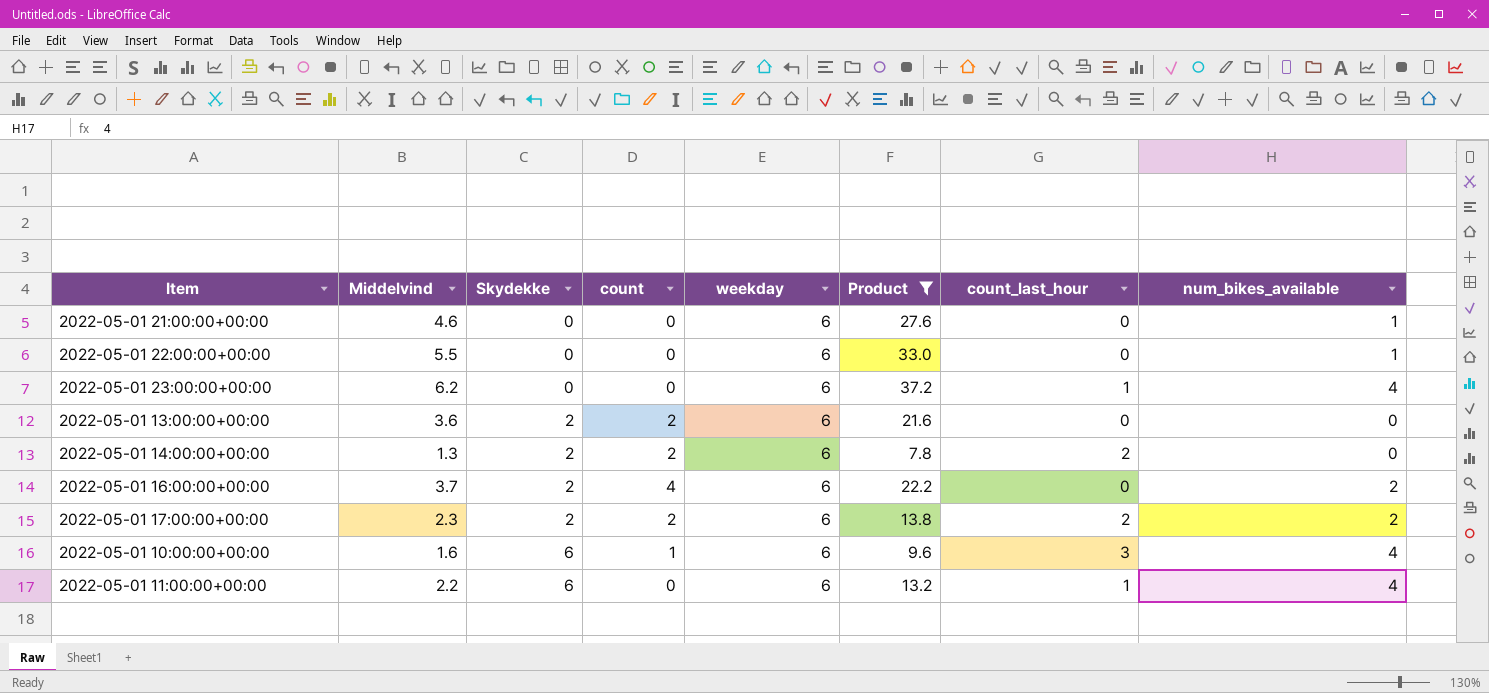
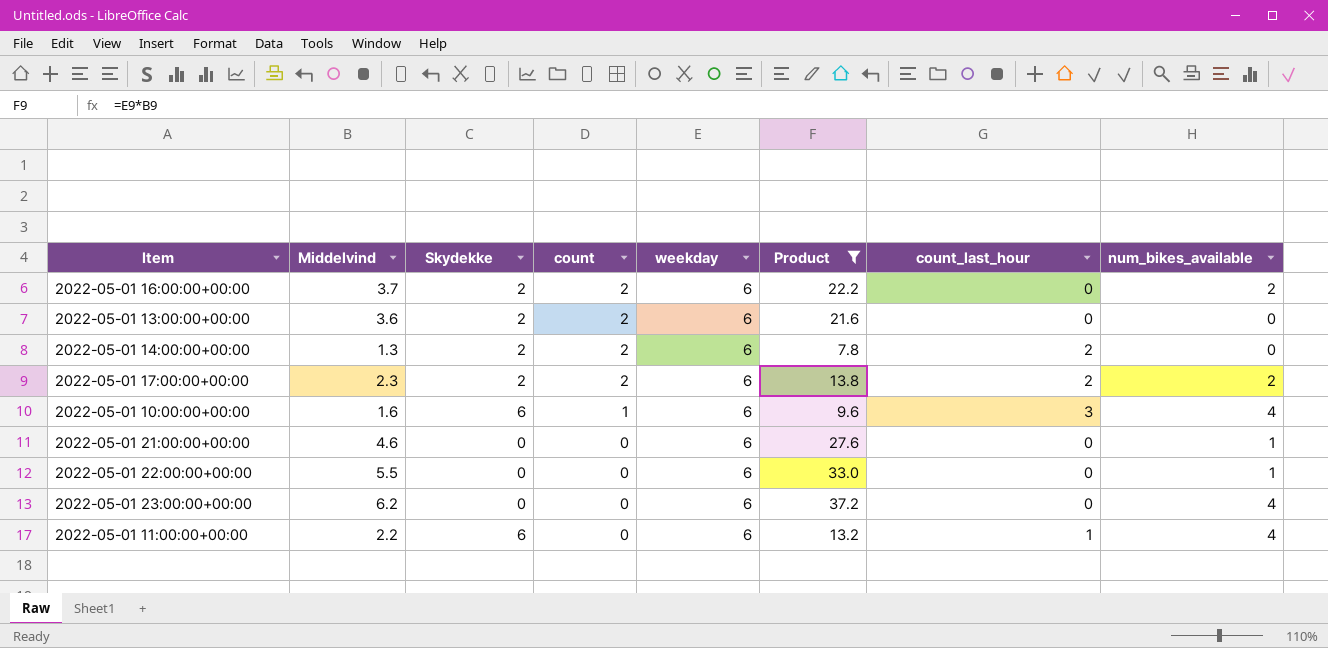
row order: Skydekke ascending -> count descending
2022-05-01 16:00:00+00:00 | count: 4 -> 2
2022-05-01 23:00:00+00:00 | count_last_hour: 1 -> 0

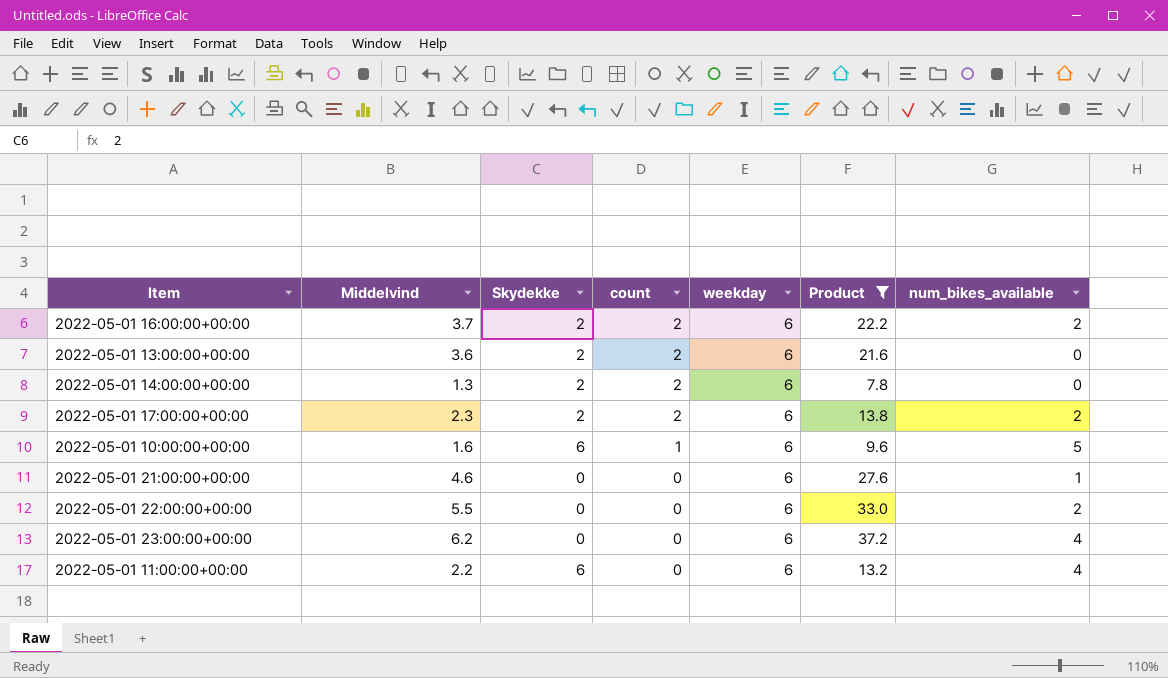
column count_last_hour | position: 7 -> none
2022-05-01 10:00:00+00:00 | num_bikes_available: 4 -> 5
2022-05-01 22:00:00+00:00 | num_bikes_available: 1 -> 2

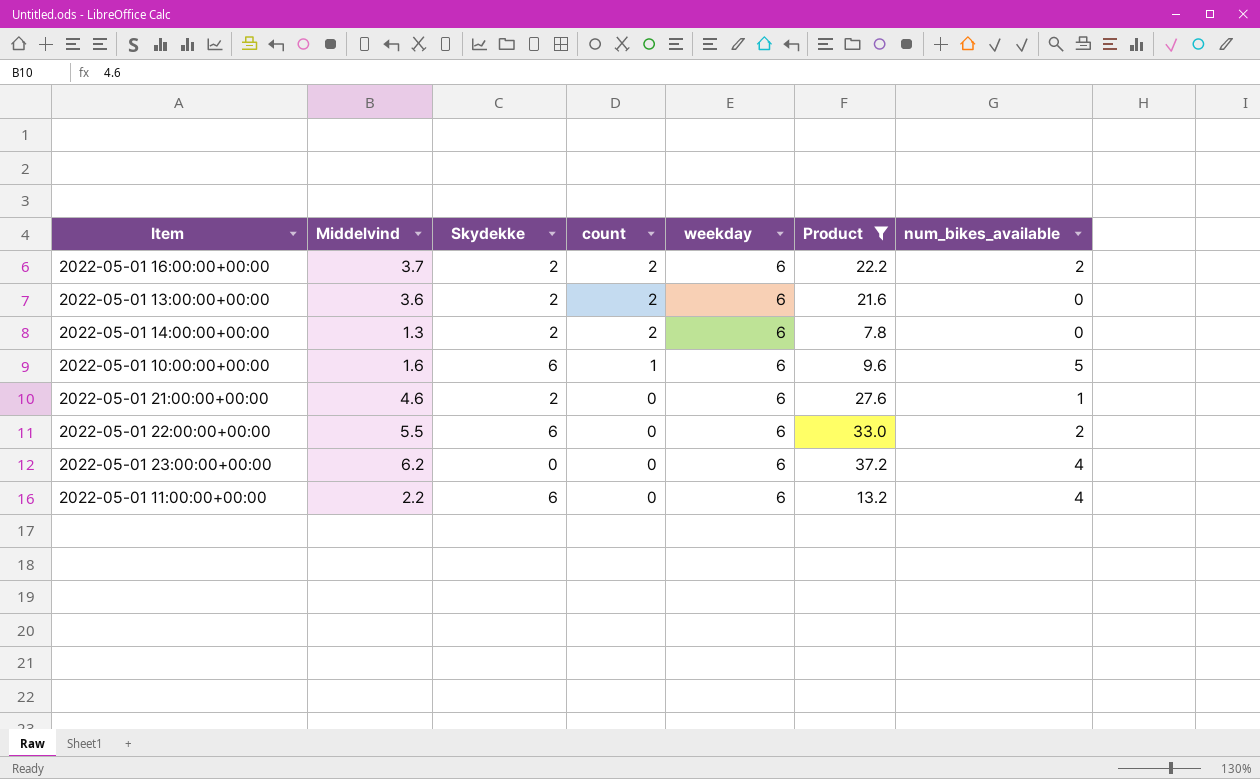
row 2022-05-01 17:00:00+00:00: 2.3 | 2 | 2 | 6 | 13.8 | 2 -> none
2022-05-01 21:00:00+00:00 | Skydekke: 0 -> 2
2022-05-01 22:00:00+00:00 | Skydekke: 0 -> 6

